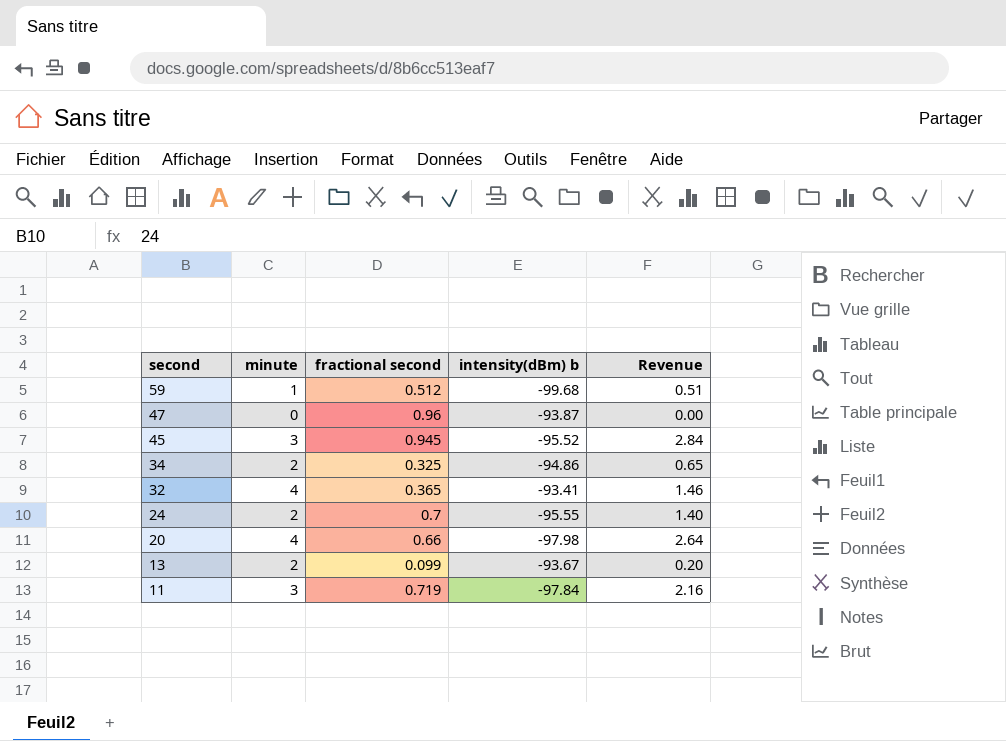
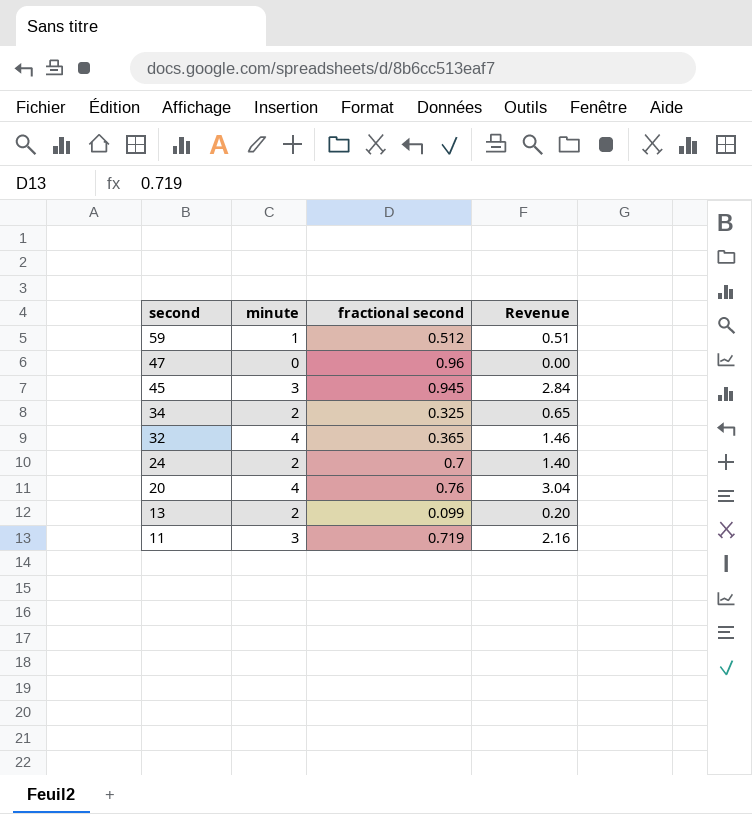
column intensity(dBm) b | position: 4 -> none
20 | fractional second: 0.66 -> 0.76
20 | Revenue: 2.64 -> 3.04

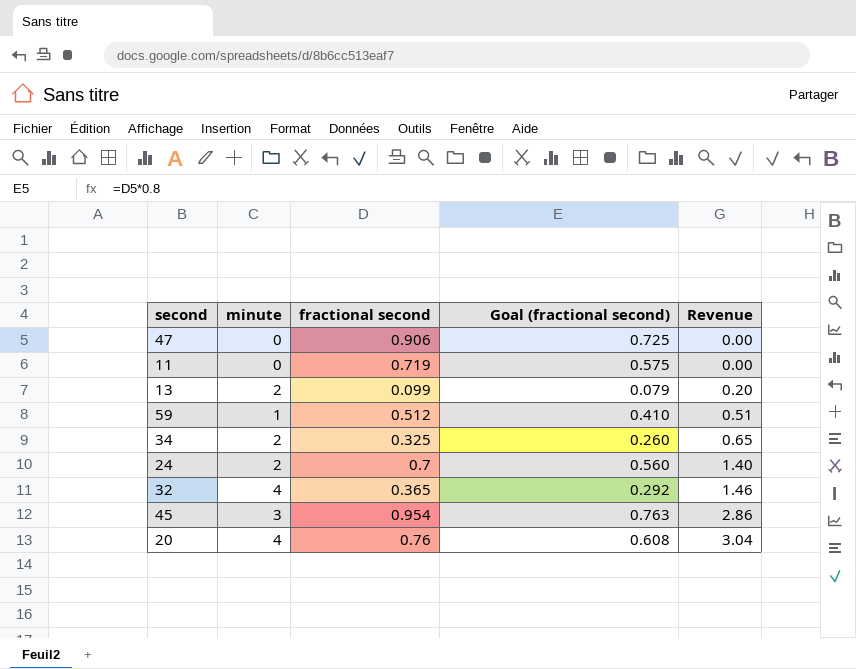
row order: second descending -> Revenue ascending
column Goal (fractional second) | formula: none -> [fractional second] * 0.8
47 | fractional second: 0.96 -> 0.906
11 | minute: 3 -> 0
11 | Revenue: 2.16 -> 0.00
45 | fractional second: 0.945 -> 0.954
45 | Revenue: 2.84 -> 2.86

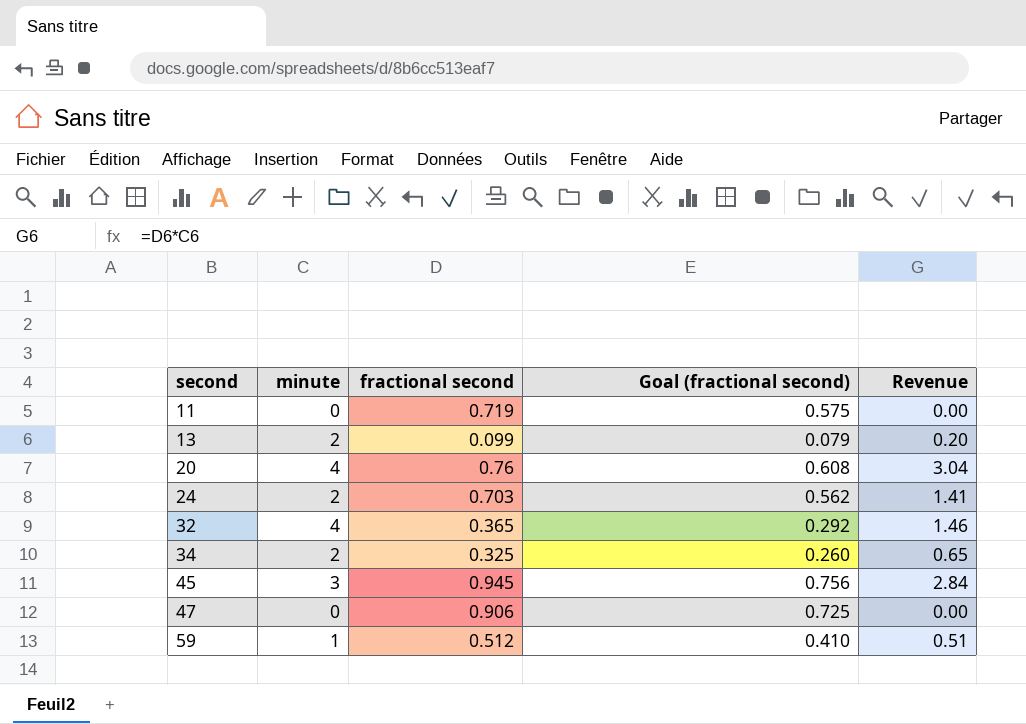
row order: Revenue ascending -> second ascending
24 | fractional second: 0.7 -> 0.703
24 | Goal (fractional second): 0.560 -> 0.562
24 | Revenue: 1.40 -> 1.41
45 | fractional second: 0.954 -> 0.945
45 | Goal (fractional second): 0.763 -> 0.756
45 | Revenue: 2.86 -> 2.84

